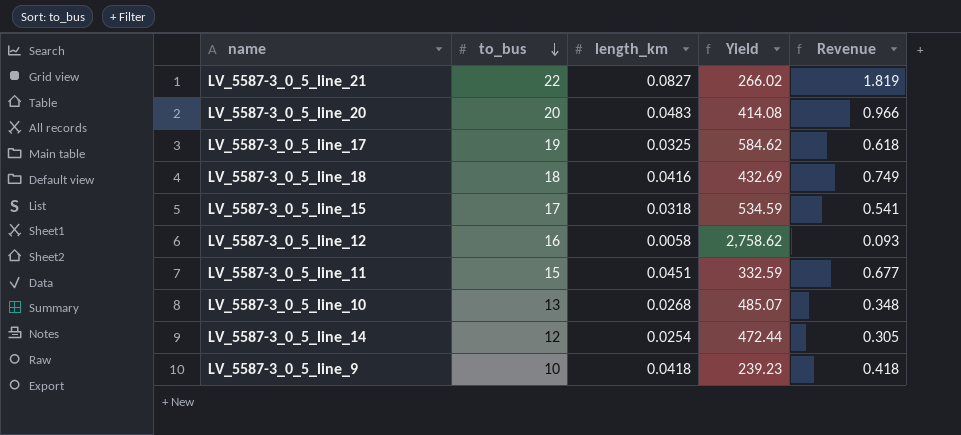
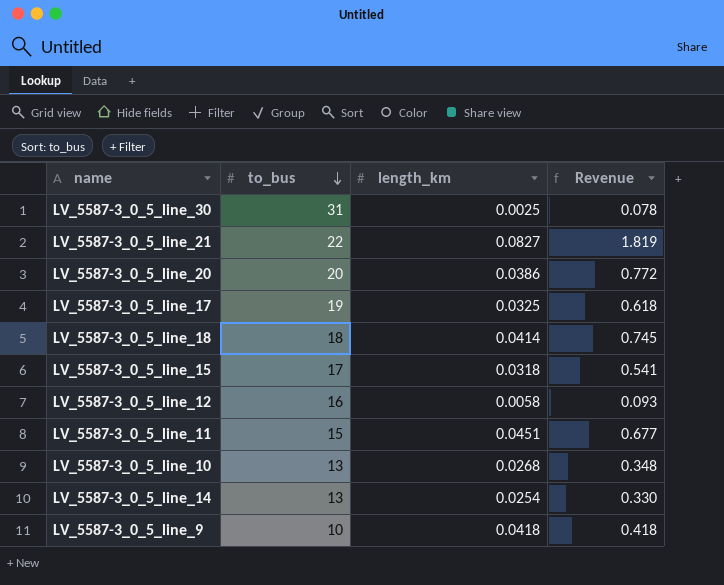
column Yield | formula: [to_bus] / [length_km] -> none
row LV_5587-3_0_5_line_30: none -> 31 | 0.0025 | 0.078
LV_5587-3_0_5_line_20 | length_km: 0.0483 -> 0.0386
LV_5587-3_0_5_line_20 | Revenue: 0.966 -> 0.772
LV_5587-3_0_5_line_18 | length_km: 0.0416 -> 0.0414
LV_5587-3_0_5_line_18 | Revenue: 0.749 -> 0.745
LV_5587-3_0_5_line_14 | to_bus: 12 -> 13
LV_5587-3_0_5_line_14 | Revenue: 0.305 -> 0.330

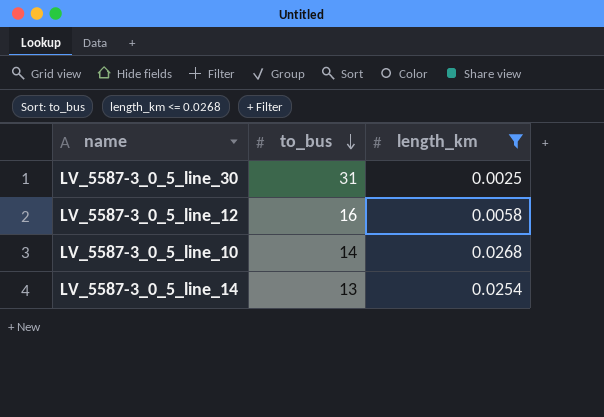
filter: none -> length_km <= 0.0268
column Revenue | formula: [to_bus] * [length_km] -> none
LV_5587-3_0_5_line_10 | to_bus: 13 -> 14

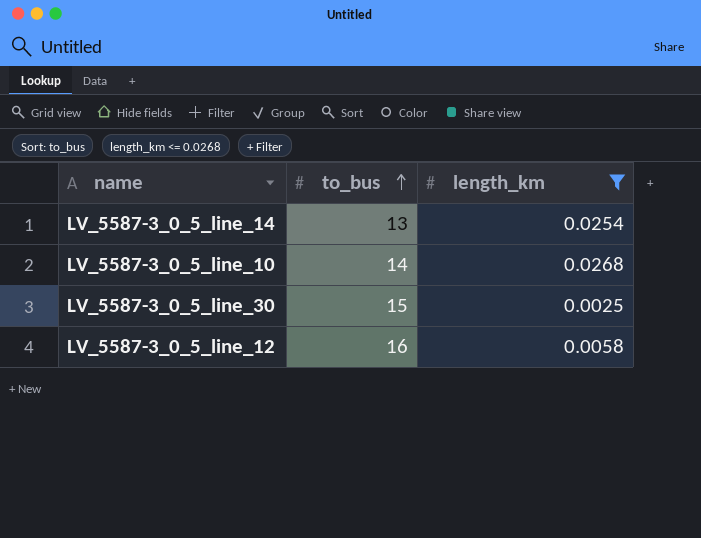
row order: to_bus descending -> to_bus ascending
LV_5587-3_0_5_line_30 | to_bus: 31 -> 15

